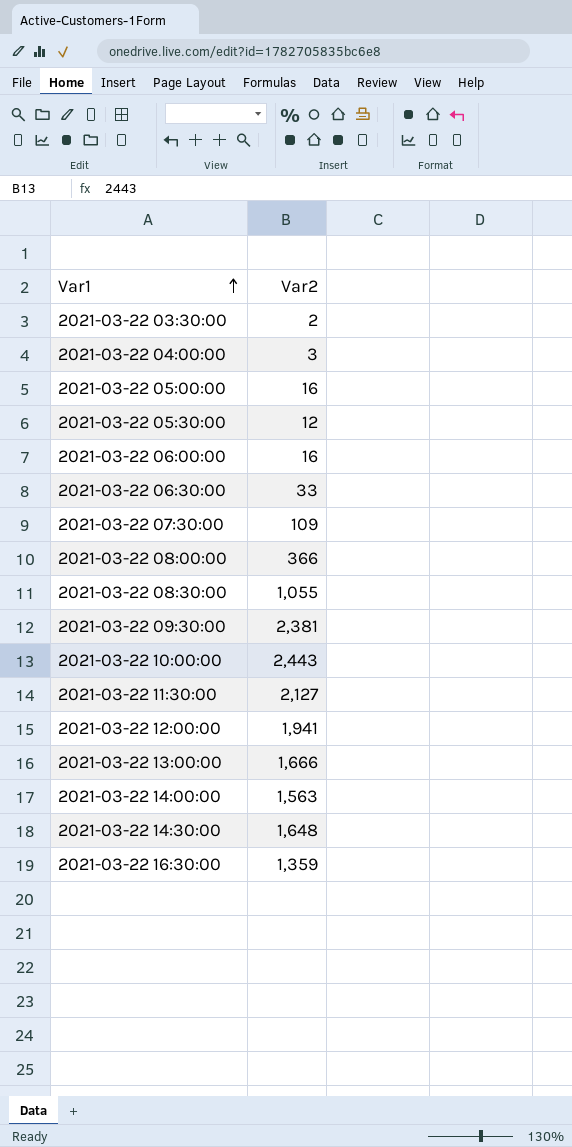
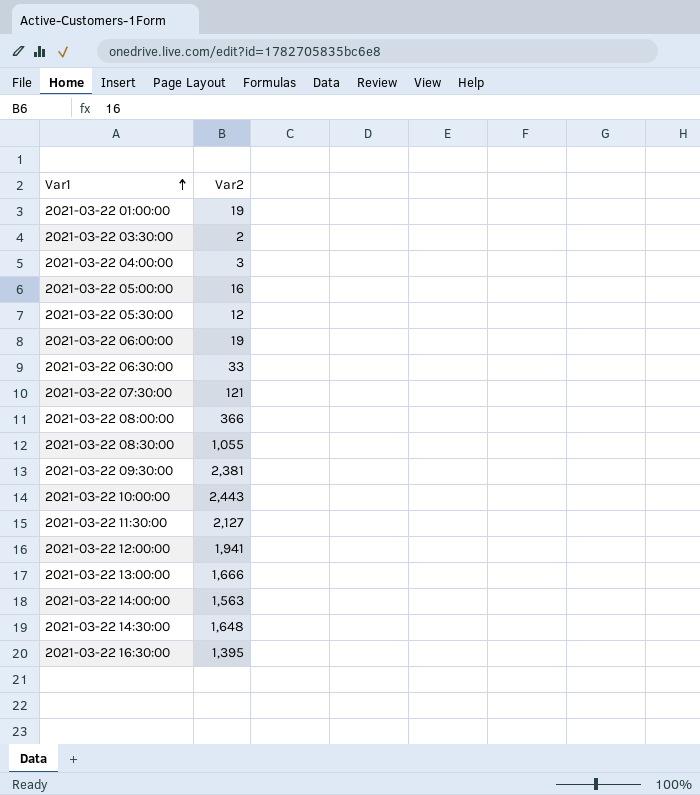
row 2021-03-22 01:00:00: none -> 19
2021-03-22 06:00:00 | Var2: 16 -> 19
2021-03-22 07:30:00 | Var2: 109 -> 121
2021-03-22 16:30:00 | Var2: 1,359 -> 1,395

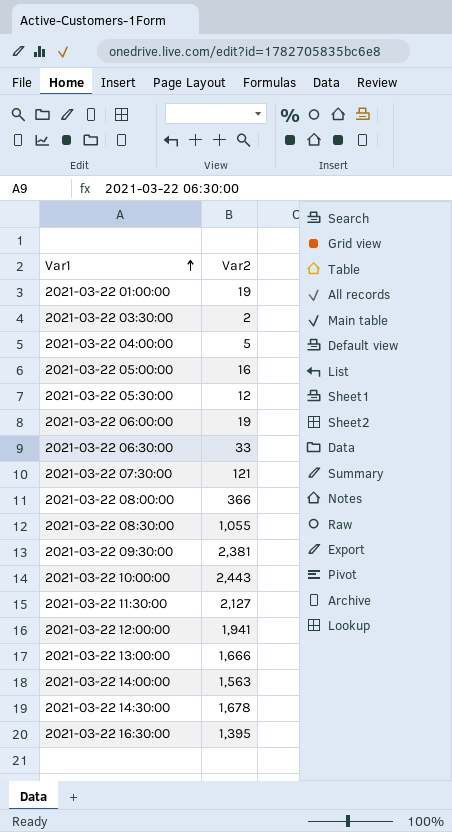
2021-03-22 04:00:00 | Var2: 3 -> 5
2021-03-22 14:30:00 | Var2: 1,648 -> 1,678

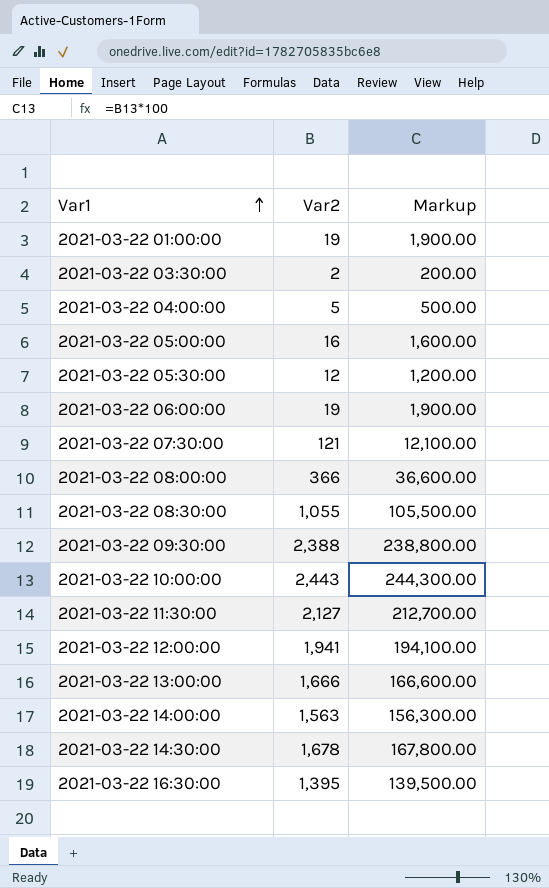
column Markup | formula: none -> [Var2] * 100
row 2021-03-22 06:30:00: 33 -> none
2021-03-22 09:30:00 | Var2: 2,381 -> 2,388

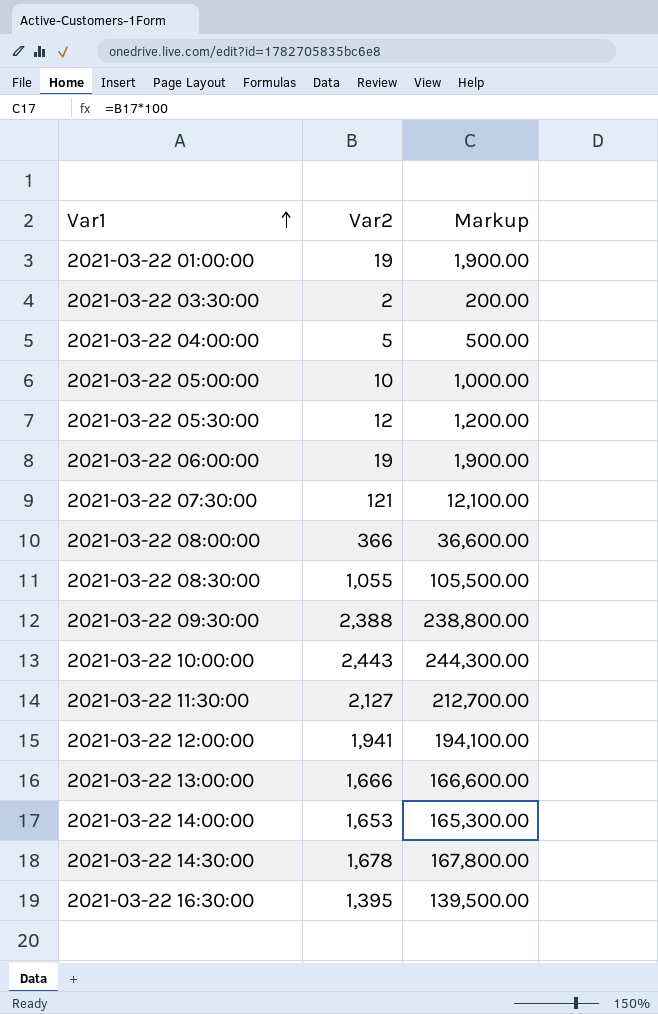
2021-03-22 05:00:00 | Var2: 16 -> 10
2021-03-22 05:00:00 | Markup: 1,600.00 -> 1,000.00
2021-03-22 14:00:00 | Var2: 1,563 -> 1,653
2021-03-22 14:00:00 | Markup: 156,300.00 -> 165,300.00

